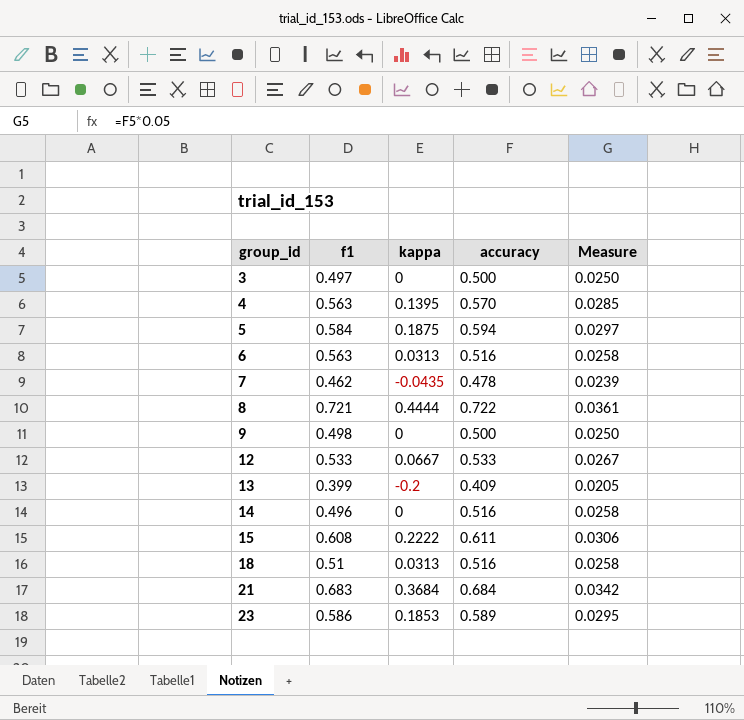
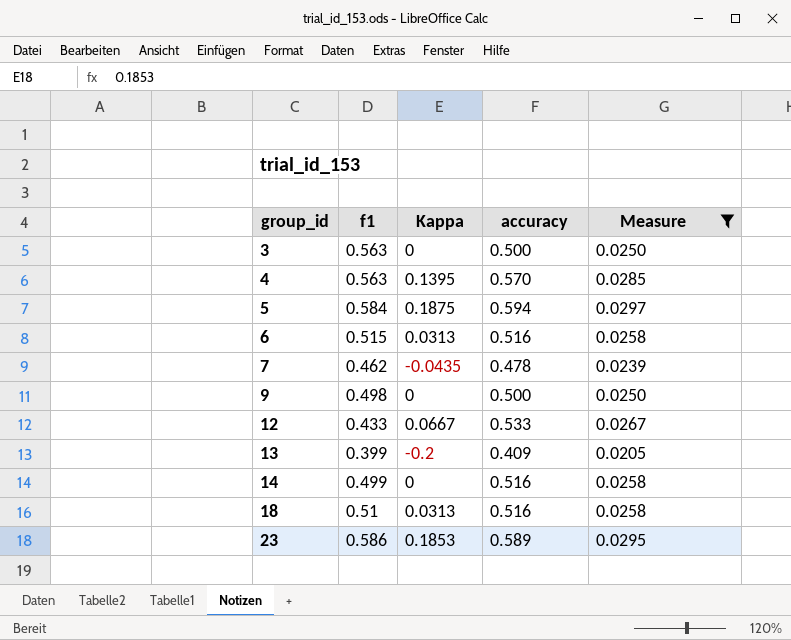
filter: none -> Measure <= 0.0297
column name: kappa -> Kappa
3 | f1: 0.497 -> 0.563
6 | f1: 0.563 -> 0.515
12 | f1: 0.533 -> 0.433
14 | f1: 0.496 -> 0.499

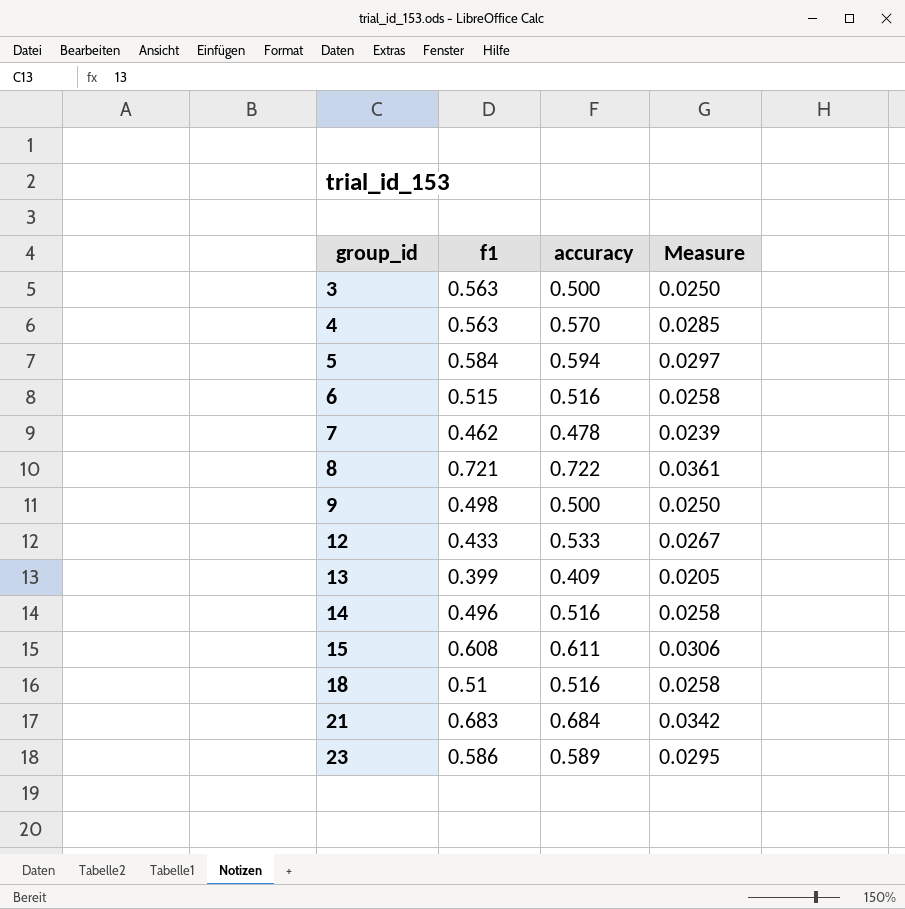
filter: Measure <= 0.0297 -> none
column Kappa | position: 3 -> none
14 | f1: 0.499 -> 0.496

